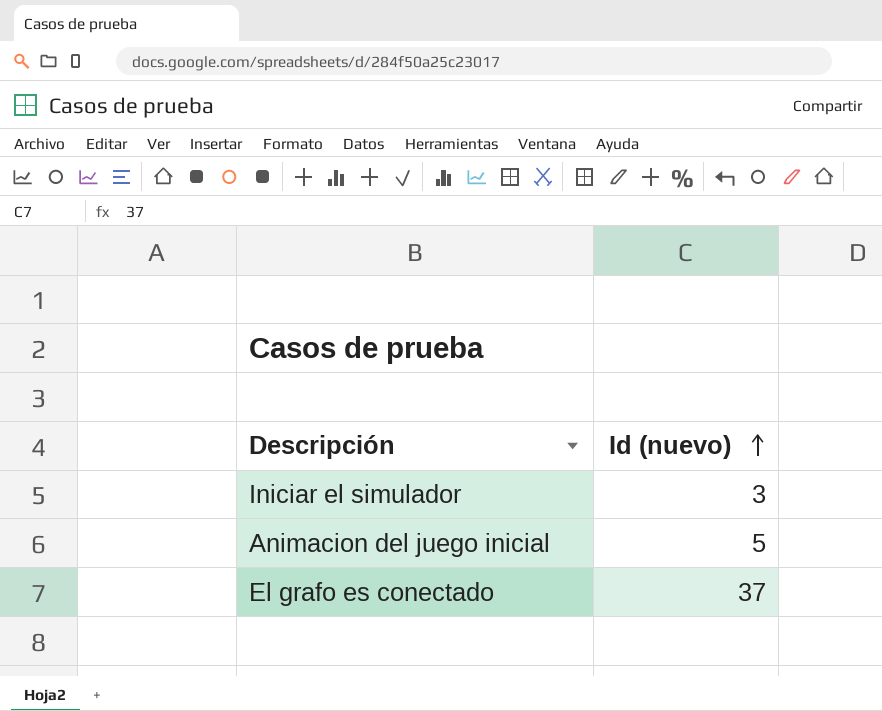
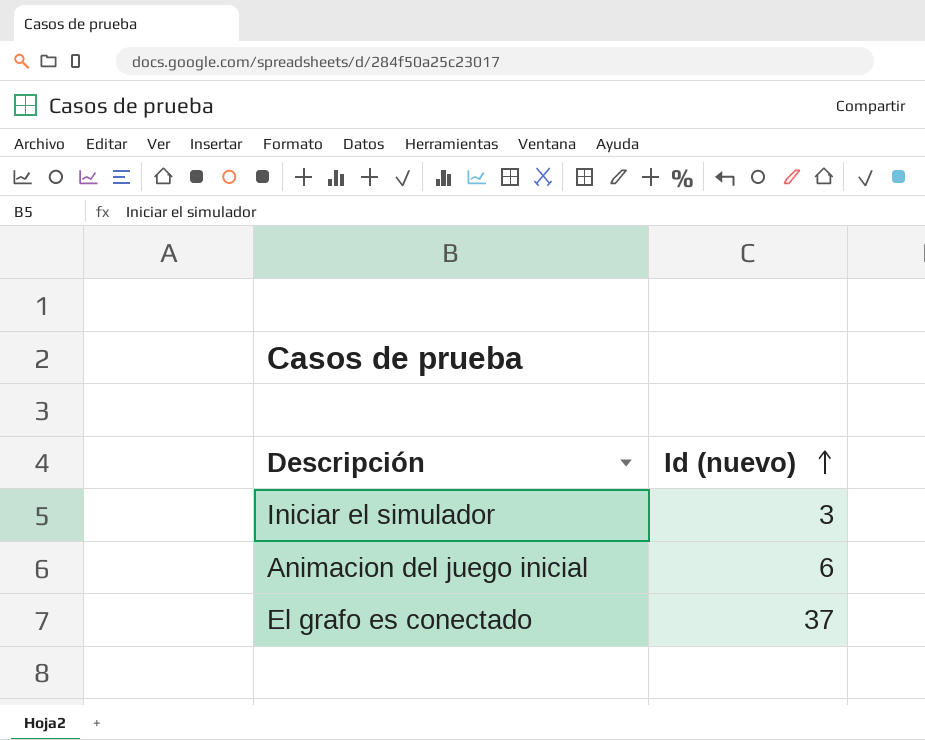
Animacion del juego inicial | Id (nuevo): 5 -> 6

